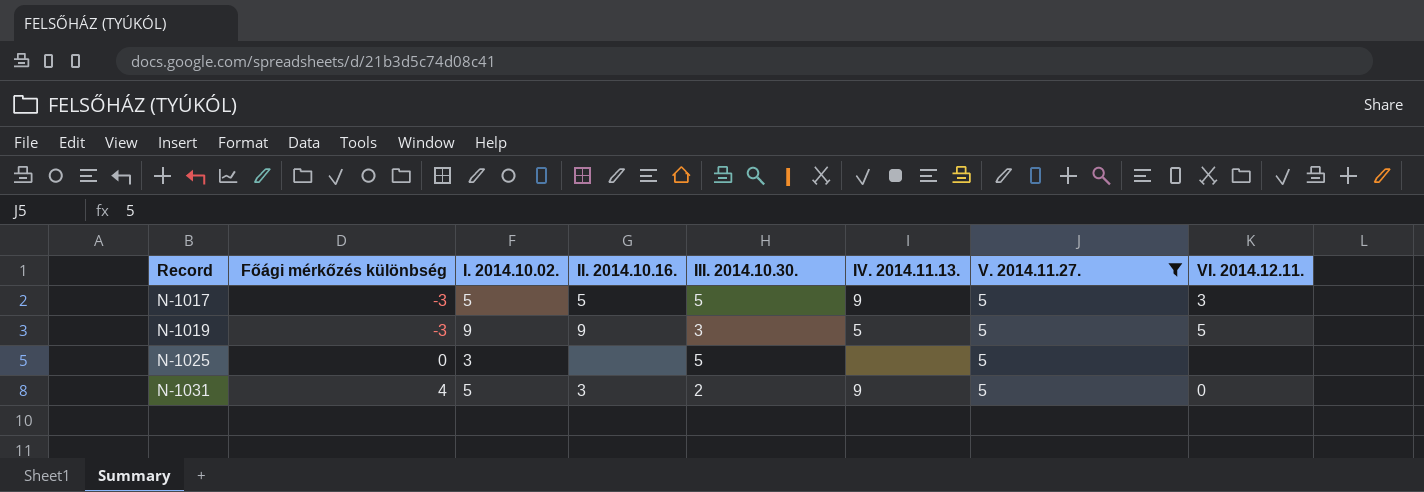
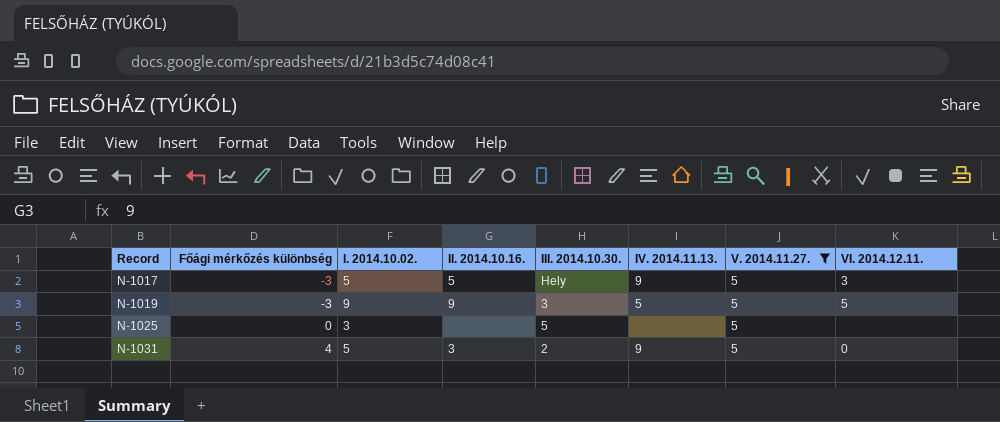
N-1017 | III. 2014.10.30.: 5 -> Hely

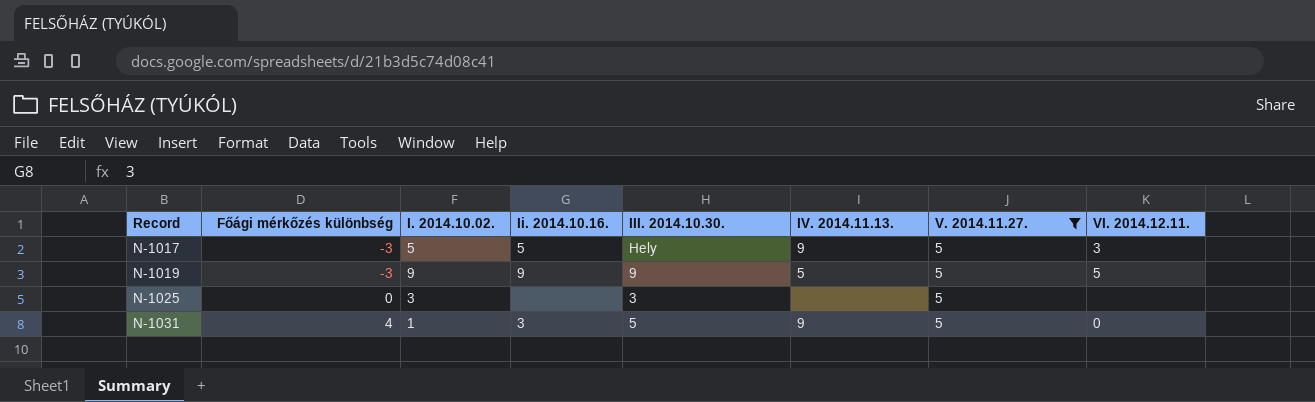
column name: II. 2014.10.16. -> Ii. 2014.10.16.
N-1019 | III. 2014.10.30.: 3 -> 9
N-1025 | III. 2014.10.30.: 5 -> 3
N-1031 | I. 2014.10.02.: 5 -> 1
N-1031 | III. 2014.10.30.: 2 -> 5

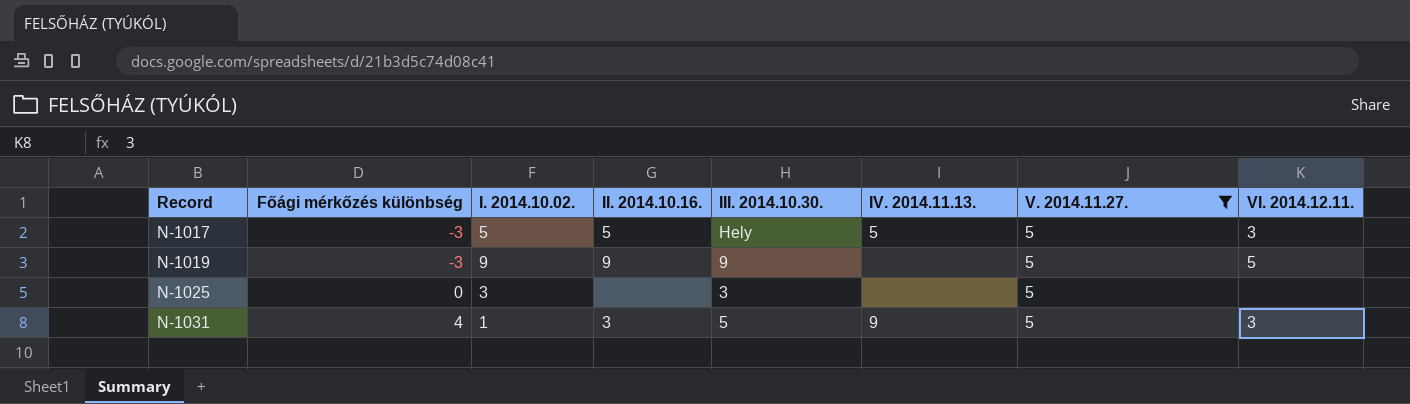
column name: Ii. 2014.10.16. -> II. 2014.10.16.
N-1017 | IV. 2014.11.13.: 9 -> 5
N-1019 | IV. 2014.11.13.: 5 -> none
N-1031 | VI. 2014.12.11.: 0 -> 3

